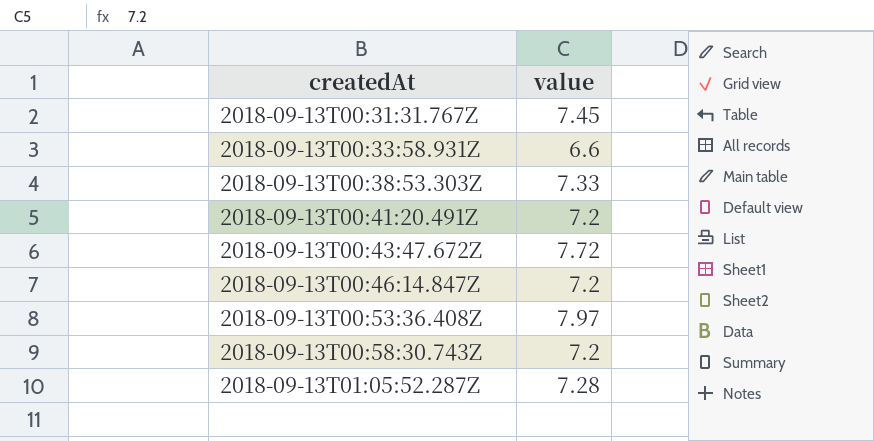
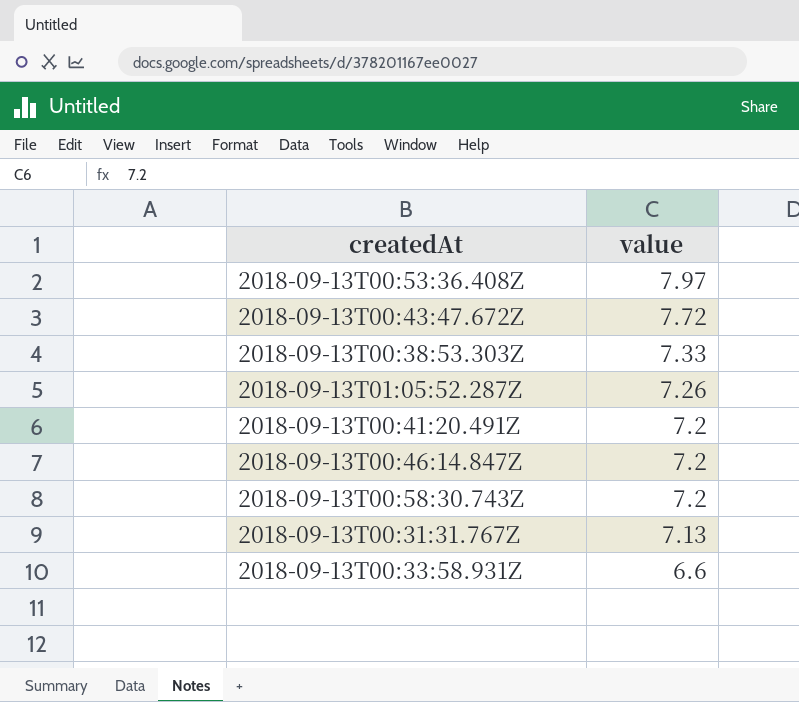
row order: createdAt ascending -> value descending
2018-09-13T01:05:52.287Z | value: 7.28 -> 7.26
2018-09-13T00:31:31.767Z | value: 7.45 -> 7.13

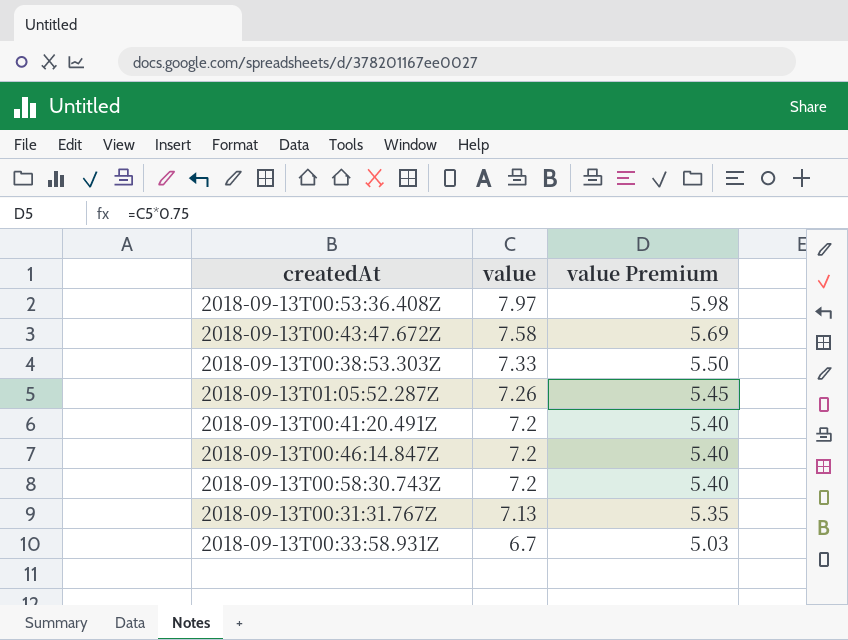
column value Premium | formula: none -> [value] * 0.75
2018-09-13T00:43:47.672Z | value: 7.72 -> 7.58
2018-09-13T00:33:58.931Z | value: 6.6 -> 6.7

